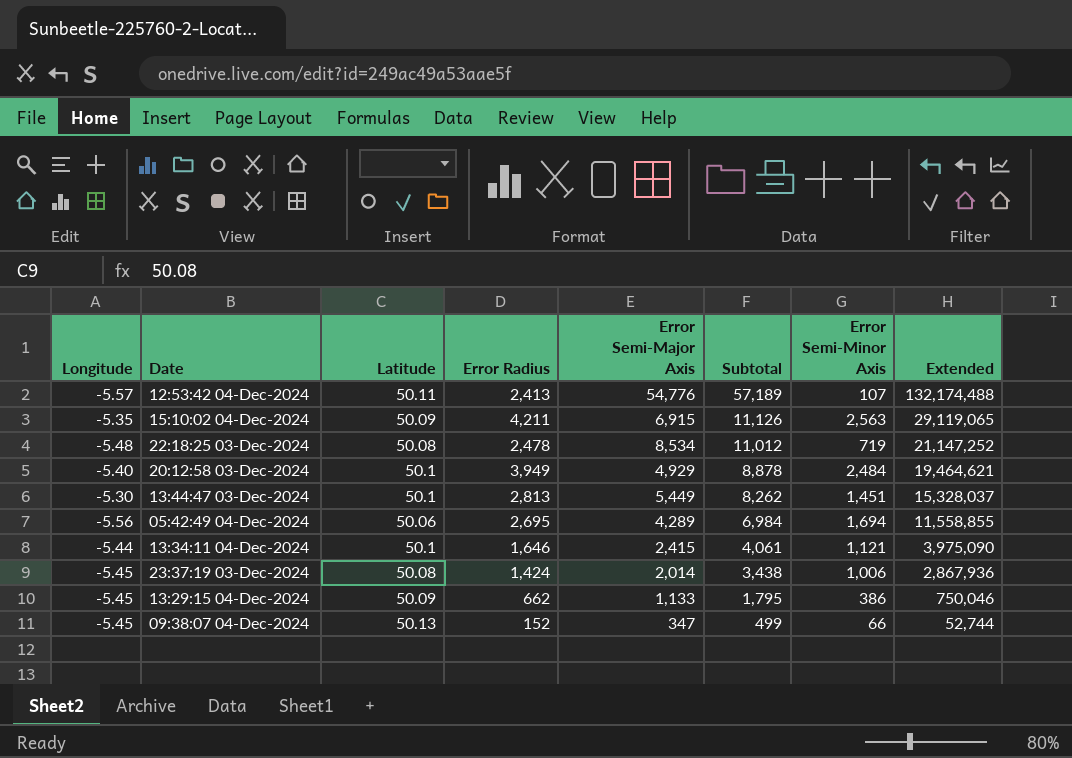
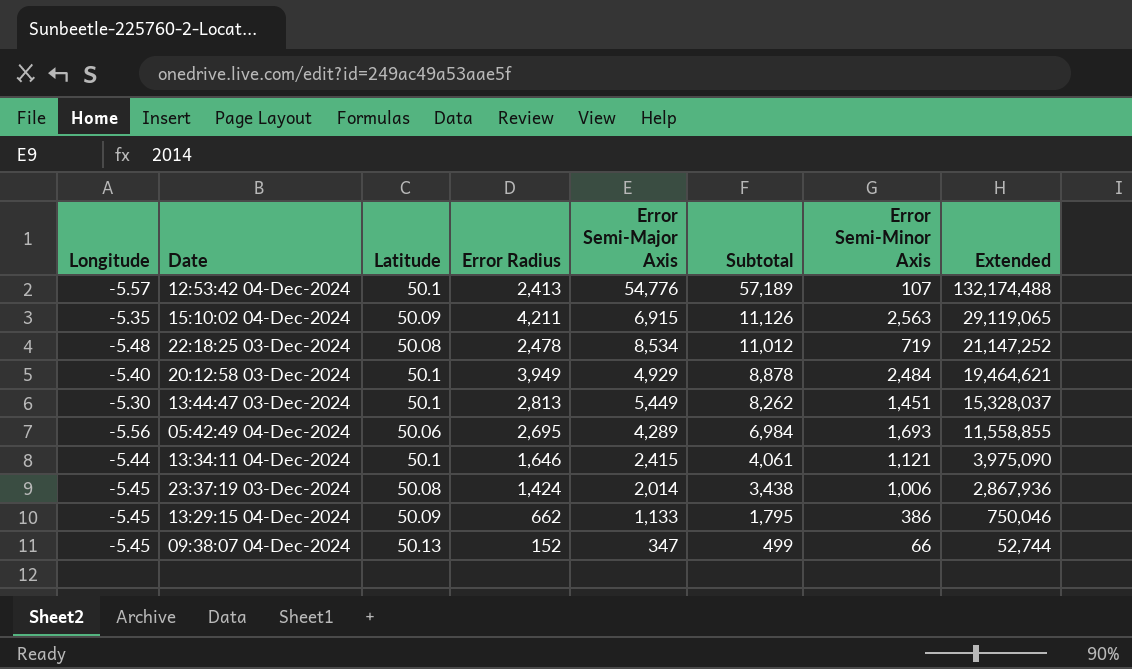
12:53:42 04-Dec-2024 | Latitude: 50.11 -> 50.1
05:42:49 04-Dec-2024 | Error Semi-Minor Axis: 1,694 -> 1,693

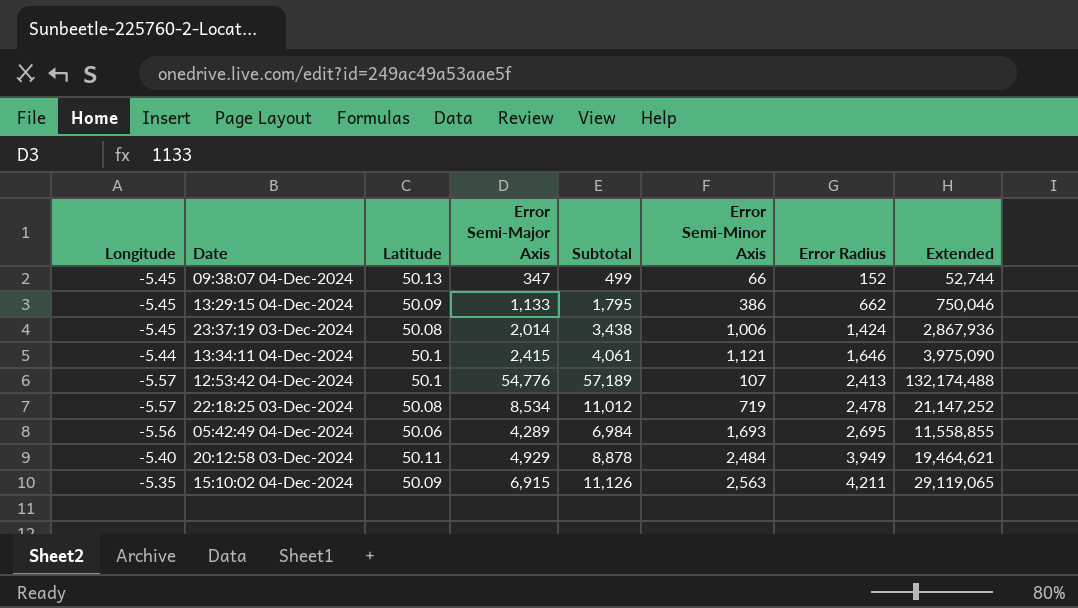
row order: Subtotal descending -> Error Radius ascending
column Error Radius | position: 4 -> 7
row 13:44:47 03-Dec-2024: -5.30 | 50.1 | 2,813 | 5,449 | 8,262 | 1,451 | 15,328,037 -> none
22:18:25 03-Dec-2024 | Longitude: -5.48 -> -5.57
20:12:58 03-Dec-2024 | Latitude: 50.1 -> 50.11

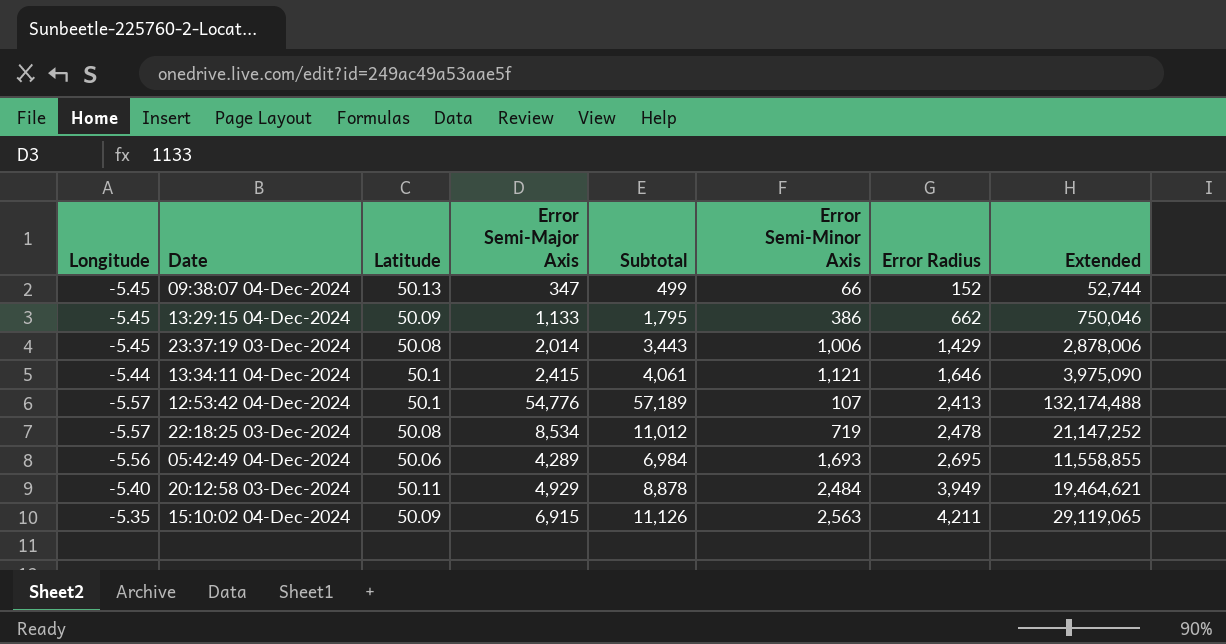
23:37:19 03-Dec-2024 | Subtotal: 3,438 -> 3,443
23:37:19 03-Dec-2024 | Error Radius: 1,424 -> 1,429
23:37:19 03-Dec-2024 | Extended: 2,867,936 -> 2,878,006

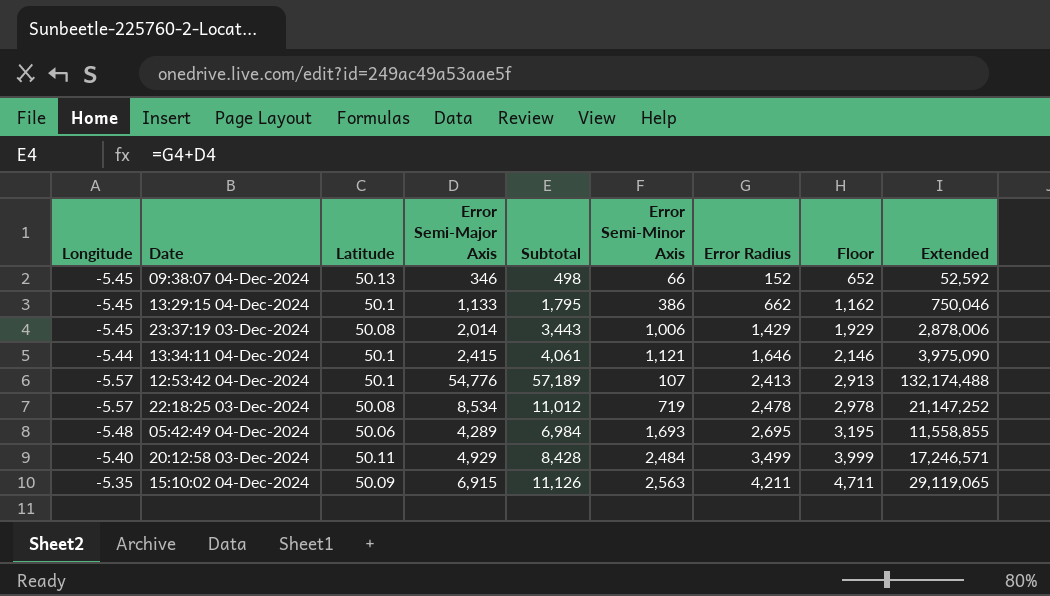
column Floor | formula: none -> [Error Radius] + 500
09:38:07 04-Dec-2024 | Error Semi-Major Axis: 347 -> 346
09:38:07 04-Dec-2024 | Subtotal: 499 -> 498
09:38:07 04-Dec-2024 | Extended: 52,744 -> 52,592
13:29:15 04-Dec-2024 | Latitude: 50.09 -> 50.1
05:42:49 04-Dec-2024 | Longitude: -5.56 -> -5.48
20:12:58 03-Dec-2024 | Subtotal: 8,878 -> 8,428
20:12:58 03-Dec-2024 | Error Radius: 3,949 -> 3,499
20:12:58 03-Dec-2024 | Extended: 19,464,621 -> 17,246,571

